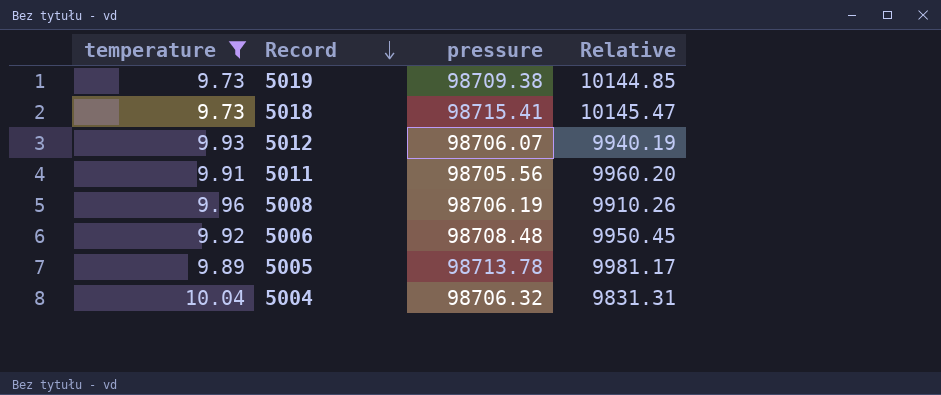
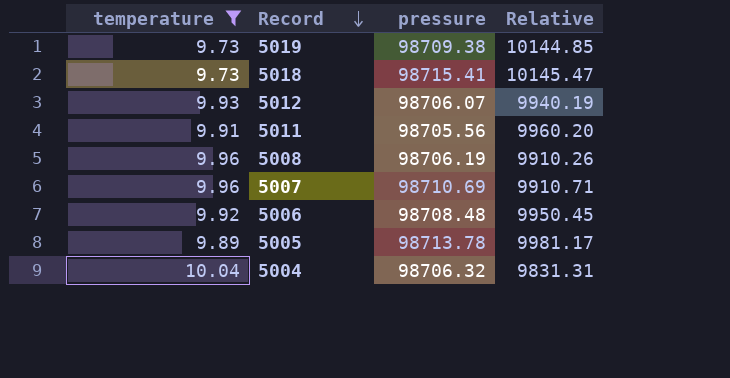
row 5007: none -> 9.96 | 98710.69 | 9910.71

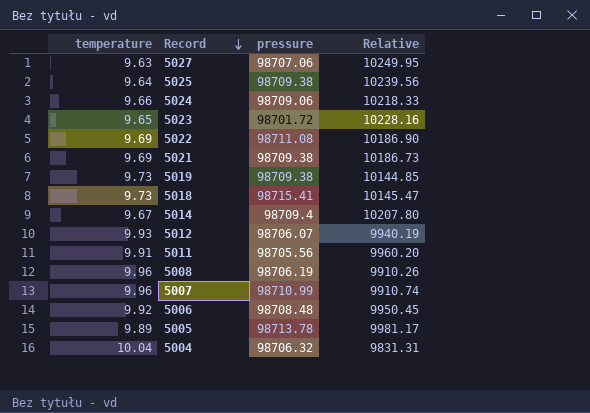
filter: temperature >= 9.73 -> none
5007 | pressure: 98710.69 -> 98710.99
5007 | Relative: 9910.71 -> 9910.74

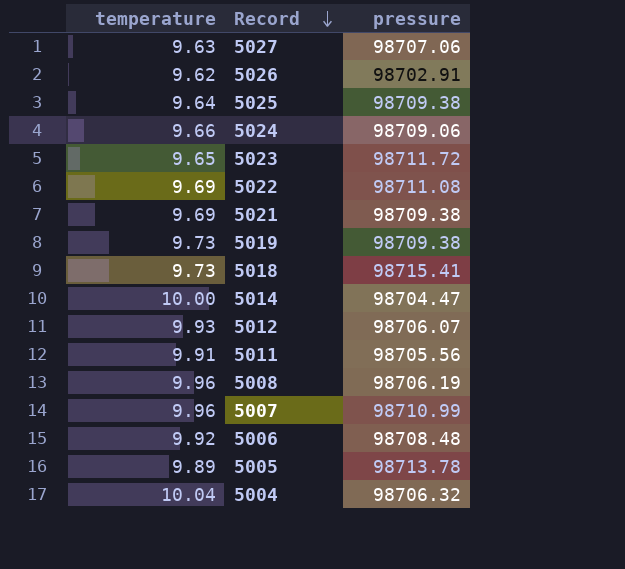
column Relative | formula: [pressure] / [temperature] -> none
row 5026: none -> 9.62 | 98702.91
5023 | pressure: 98701.72 -> 98711.72
5014 | temperature: 9.67 -> 10.00
5014 | pressure: 98709.4 -> 98704.47

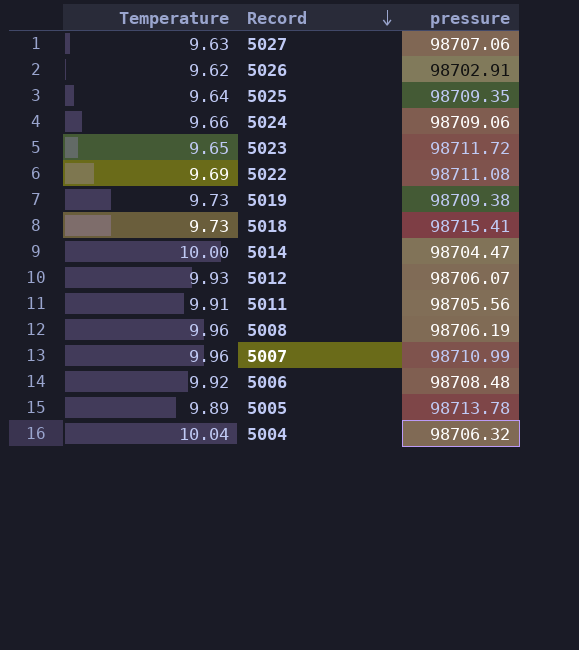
column name: temperature -> Temperature
row 5021: 9.69 | 98709.38 -> none
5025 | pressure: 98709.38 -> 98709.35

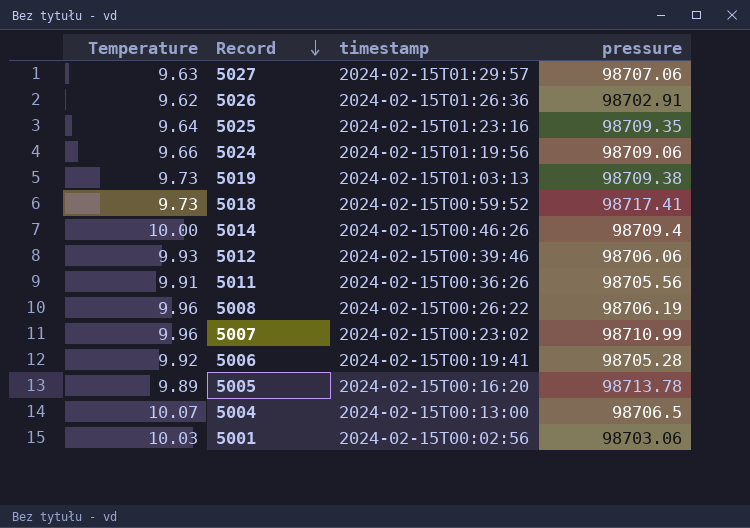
column timestamp | position: none -> 3
row 5023: 9.65 | 98711.72 -> none
row 5022: 9.69 | 98711.08 -> none
5018 | pressure: 98715.41 -> 98717.41
5014 | pressure: 98704.47 -> 98709.4
5012 | pressure: 98706.07 -> 98706.06
5006 | pressure: 98708.48 -> 98705.28
5004 | Temperature: 10.04 -> 10.07
5004 | pressure: 98706.32 -> 98706.5
row 5001: none -> 10.03 | 2024-02-15T00:02:56 | 98703.06

